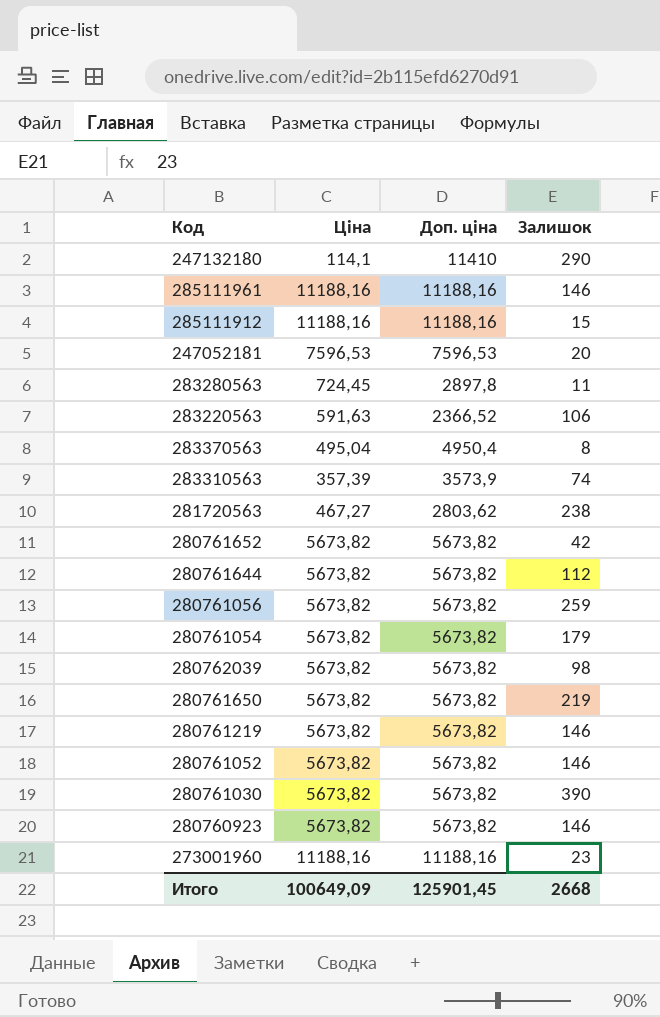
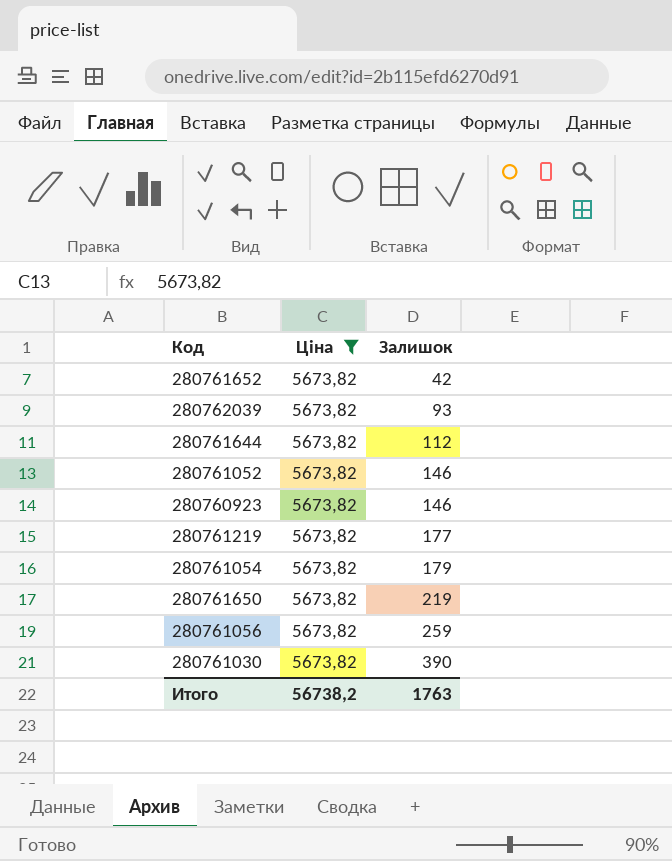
filter: none -> Ціна = 5673,82
row order: none -> Залишок ascending
column Доп. ціна | position: 3 -> none
280762039 | Залишок: 98 -> 93
280761219 | Залишок: 146 -> 177
Итого | Ціна: 100649,09 -> 56738,2
Итого | Залишок: 2668 -> 1763

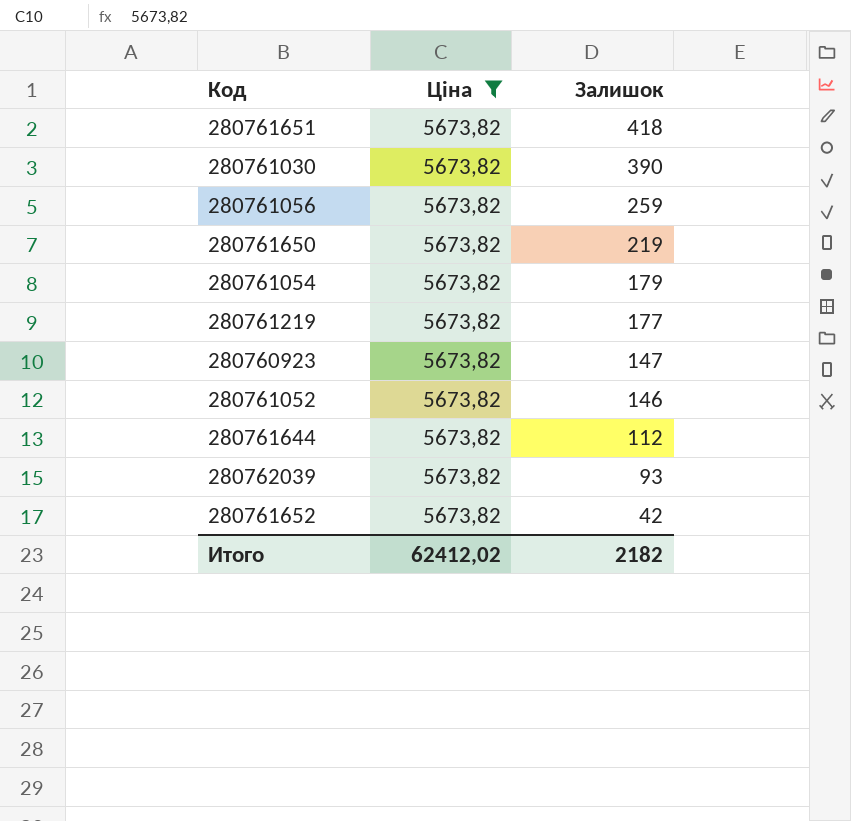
row order: Залишок ascending -> Залишок descending
row 280761651: none -> 5673,82 | 418
280760923 | Залишок: 146 -> 147
Итого | Ціна: 56738,2 -> 62412,02
Итого | Залишок: 1763 -> 2182

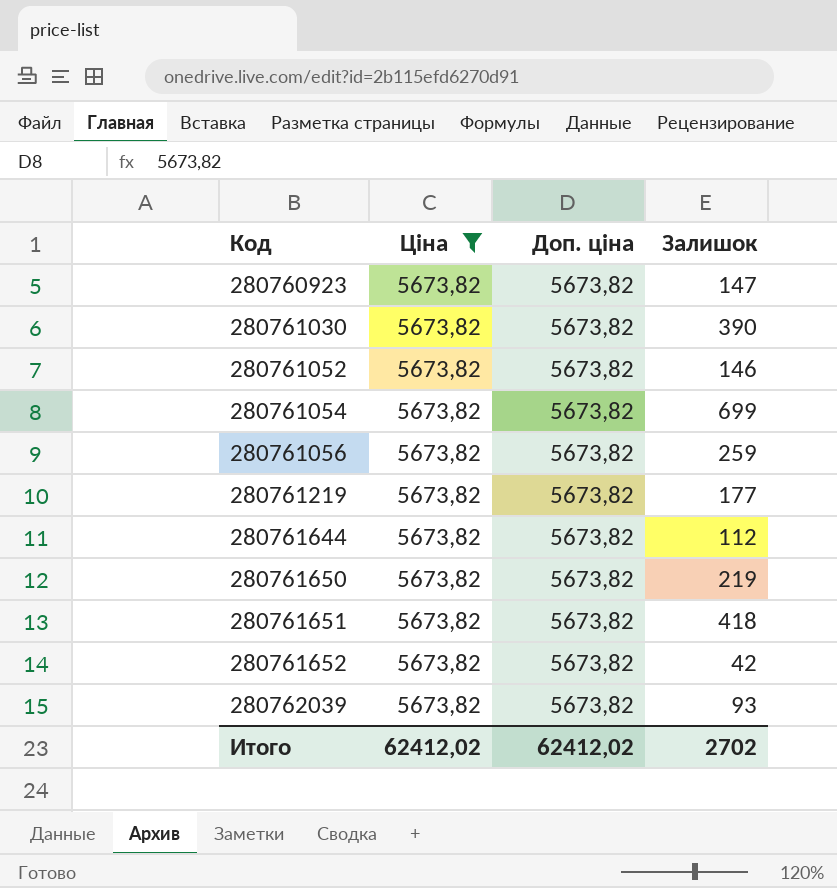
row order: Залишок descending -> Код ascending
column Доп. ціна | position: none -> 3
280761054 | Залишок: 179 -> 699
Итого | Залишок: 2182 -> 2702

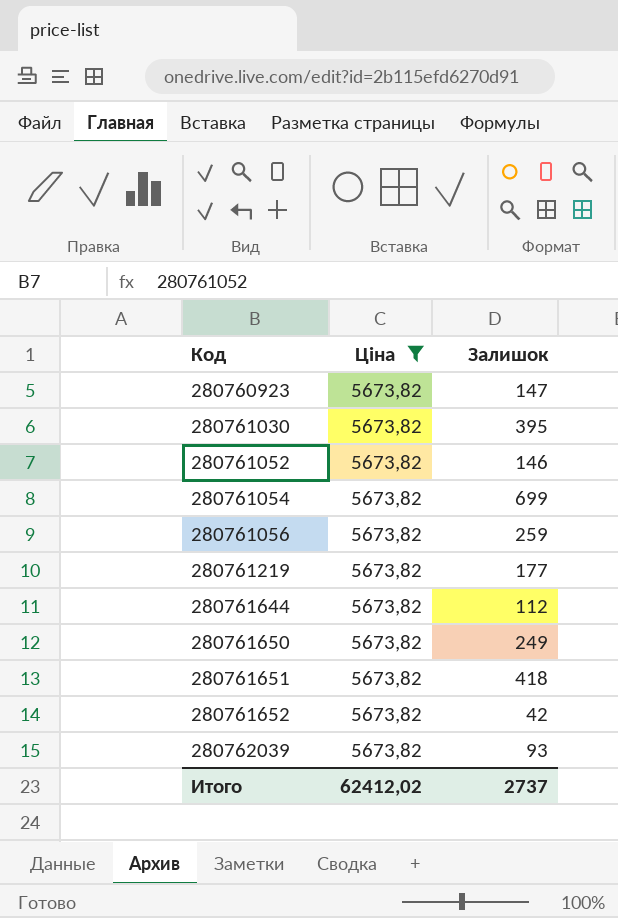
column Доп. ціна | position: 3 -> none
280761030 | Залишок: 390 -> 395
280761650 | Залишок: 219 -> 249
Итого | Залишок: 2702 -> 2737

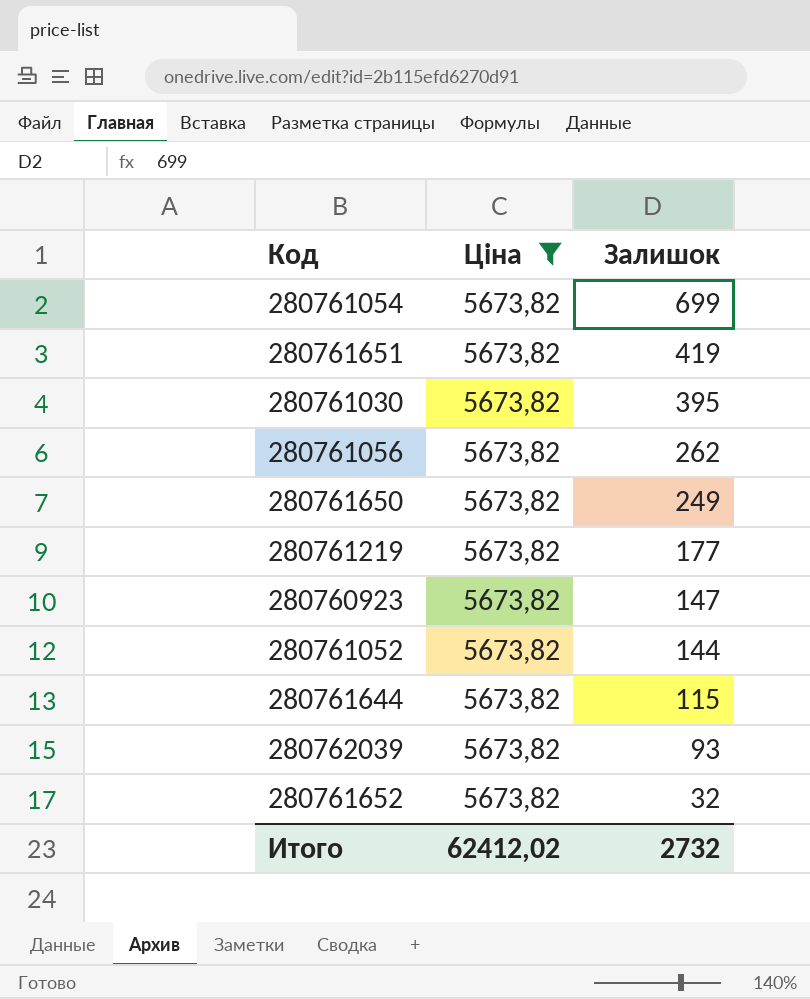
row order: Код ascending -> Залишок descending
280761651 | Залишок: 418 -> 419
280761056 | Залишок: 259 -> 262
280761052 | Залишок: 146 -> 144
280761644 | Залишок: 112 -> 115
280761652 | Залишок: 42 -> 32
Итого | Залишок: 2737 -> 2732

